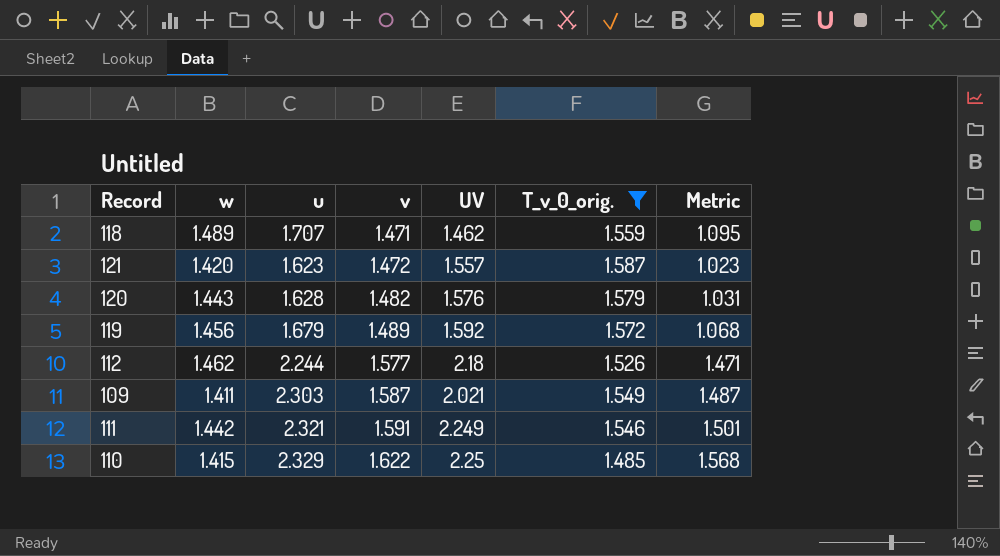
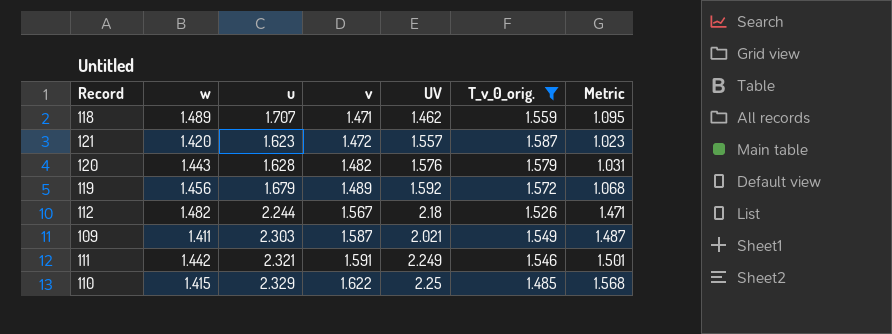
112 | w: 1.462 -> 1.482
112 | v: 1.577 -> 1.567

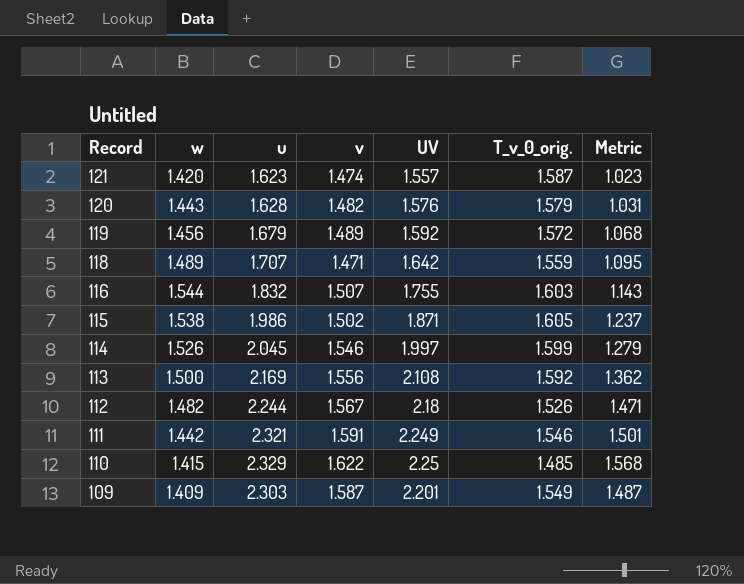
filter: T_v_0_orig. <= 1.587 -> none
row order: v ascending -> Record descending
121 | v: 1.472 -> 1.474
118 | UV: 1.462 -> 1.642
109 | w: 1.411 -> 1.409
109 | UV: 2.021 -> 2.201

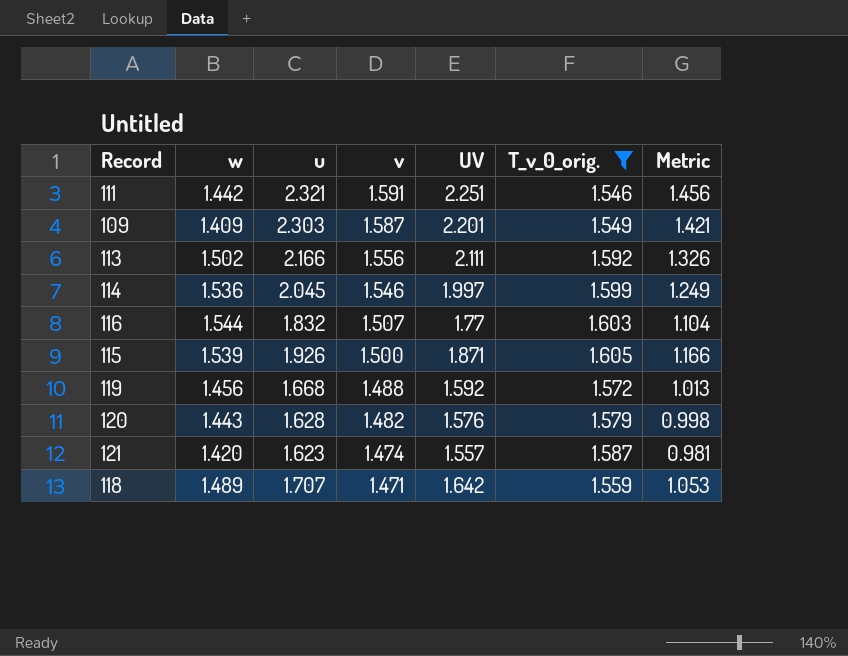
filter: none -> T_v_0_orig. >= 1.546
row order: Record descending -> v descending
column Metric | formula: [u] / [T_v_0_orig.] -> [UV] / [T_v_0_orig.]
111 | UV: 2.249 -> 2.251
113 | w: 1.500 -> 1.502
113 | u: 2.169 -> 2.166
113 | UV: 2.108 -> 2.111
114 | w: 1.526 -> 1.536
116 | UV: 1.755 -> 1.77
115 | w: 1.538 -> 1.539
115 | u: 1.986 -> 1.926
115 | v: 1.502 -> 1.500
119 | u: 1.679 -> 1.668
119 | v: 1.489 -> 1.488

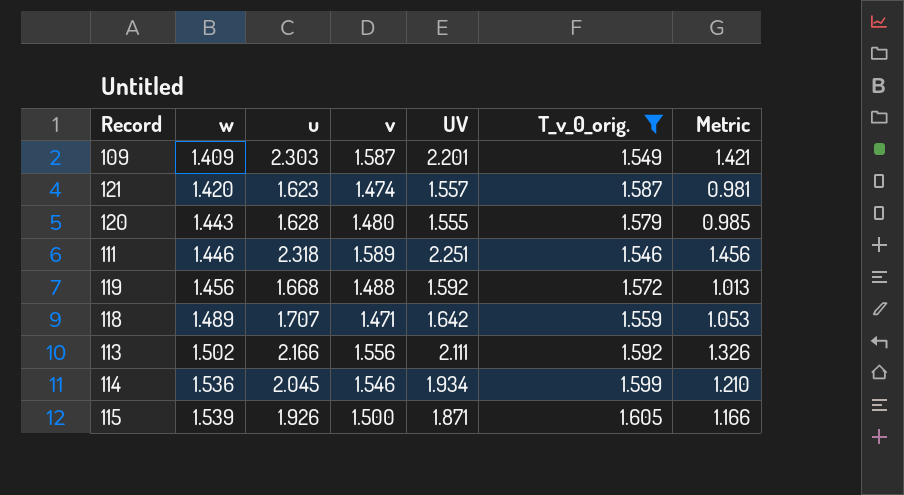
row order: v descending -> w ascending
row 116: 1.544 | 1.832 | 1.507 | 1.77 | 1.603 | 1.104 -> none
120 | v: 1.482 -> 1.480
120 | UV: 1.576 -> 1.555
120 | Metric: 0.998 -> 0.985
111 | w: 1.442 -> 1.446
111 | u: 2.321 -> 2.318
111 | v: 1.591 -> 1.589
114 | UV: 1.997 -> 1.934
114 | Metric: 1.249 -> 1.210

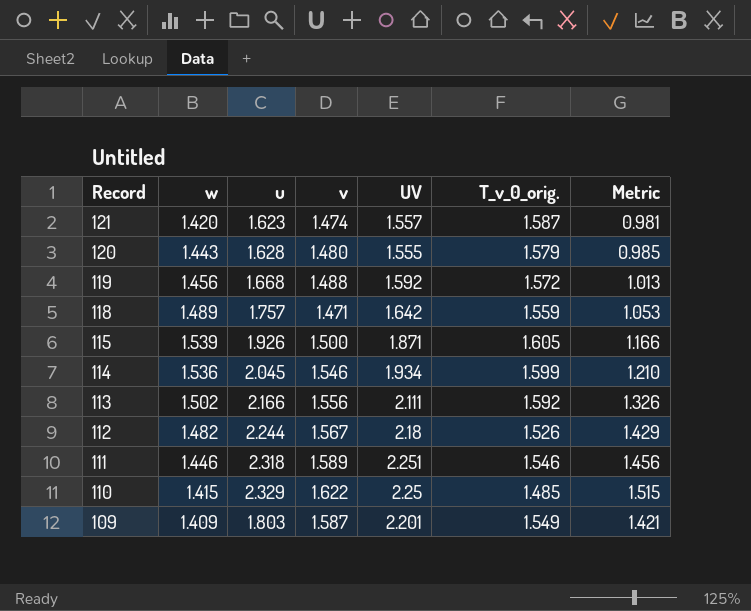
filter: T_v_0_orig. >= 1.546 -> none
row order: w ascending -> Record descending
118 | u: 1.707 -> 1.757
109 | u: 2.303 -> 1.803

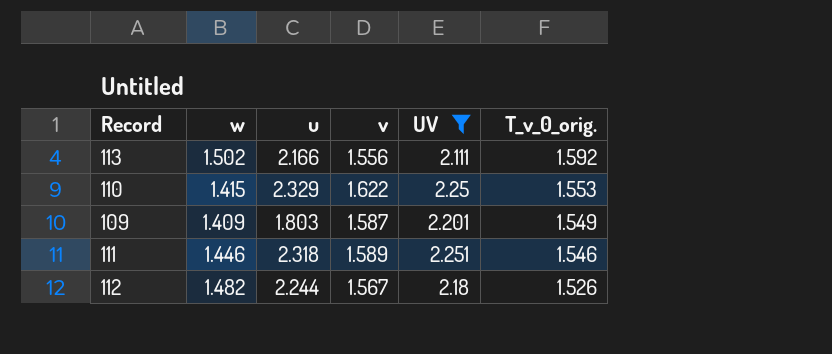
filter: none -> UV >= 2.111
row order: Record descending -> T_v_0_orig. descending
column Metric | formula: [UV] / [T_v_0_orig.] -> none
110 | T_v_0_orig.: 1.485 -> 1.553

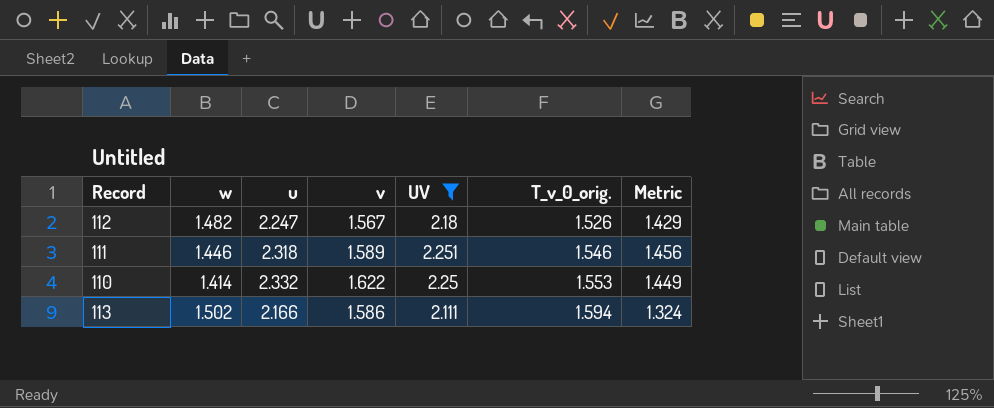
row order: T_v_0_orig. descending -> T_v_0_orig. ascending
column Metric | formula: none -> [UV] / [T_v_0_orig.]
row 109: 1.409 | 1.803 | 1.587 | 2.201 | 1.549 -> none
112 | u: 2.244 -> 2.247
110 | w: 1.415 -> 1.414
110 | u: 2.329 -> 2.332
113 | v: 1.556 -> 1.586
113 | T_v_0_orig.: 1.592 -> 1.594

